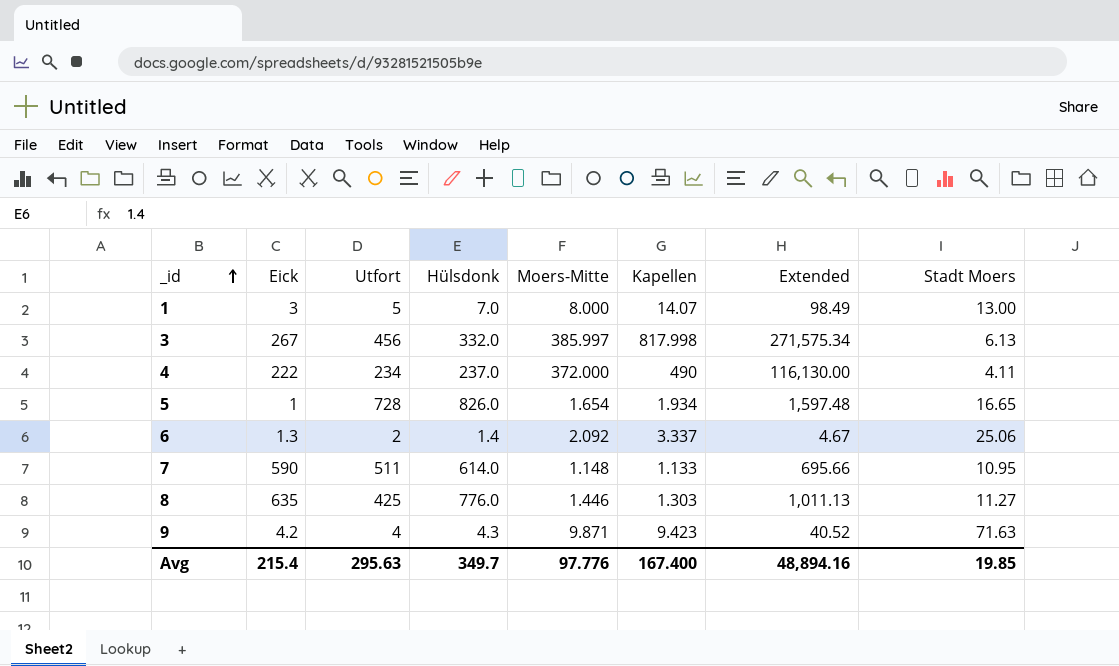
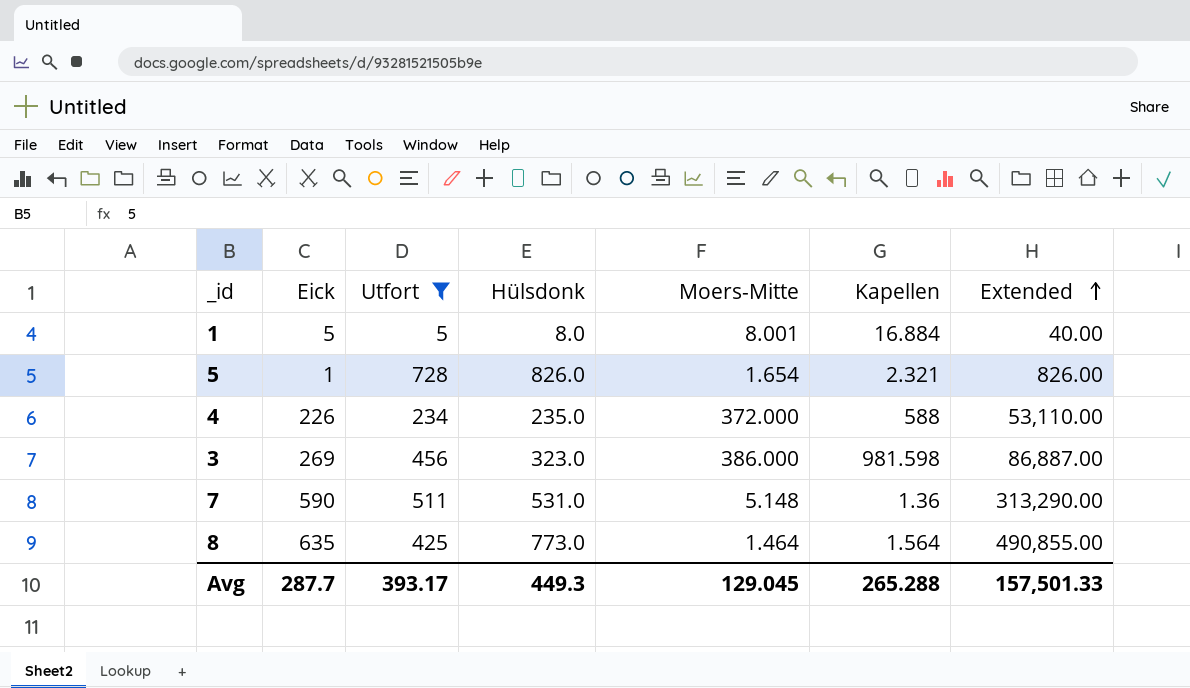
filter: none -> Utfort >= 5
row order: _id ascending -> Extended ascending
column Stadt Moers | position: 8 -> none
column Extended | formula: [Hülsdonk] * [Kapellen] -> [Eick] * [Hülsdonk]
1 | Eick: 3 -> 5
1 | Hülsdonk: 7.0 -> 8.0
1 | Moers-Mitte: 8.000 -> 8.001
1 | Kapellen: 14.07 -> 16.884
5 | Kapellen: 1.934 -> 2.321
4 | Eick: 222 -> 226
4 | Hülsdonk: 237.0 -> 235.0
4 | Kapellen: 490 -> 588
3 | Eick: 267 -> 269
3 | Hülsdonk: 332.0 -> 323.0
3 | Moers-Mitte: 385.997 -> 386.000
3 | Kapellen: 817.998 -> 981.598
7 | Hülsdonk: 614.0 -> 531.0
7 | Moers-Mitte: 1.148 -> 5.148
7 | Kapellen: 1.133 -> 1.36
8 | Hülsdonk: 776.0 -> 773.0
8 | Moers-Mitte: 1.446 -> 1.464
8 | Kapellen: 1.303 -> 1.564
Avg | Eick: 215.4 -> 287.7
Avg | Utfort: 295.63 -> 393.17
Avg | Hülsdonk: 349.7 -> 449.3
Avg | Moers-Mitte: 97.776 -> 129.045
Avg | Kapellen: 167.400 -> 265.288
Avg | Extended: 48,894.16 -> 157,501.33

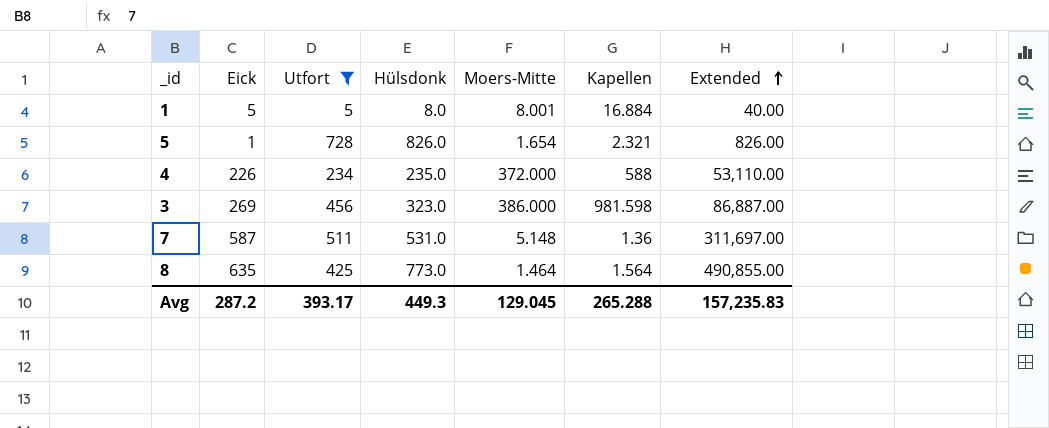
7 | Eick: 590 -> 587
7 | Extended: 313,290.00 -> 311,697.00
Avg | Eick: 287.7 -> 287.2
Avg | Extended: 157,501.33 -> 157,235.83

